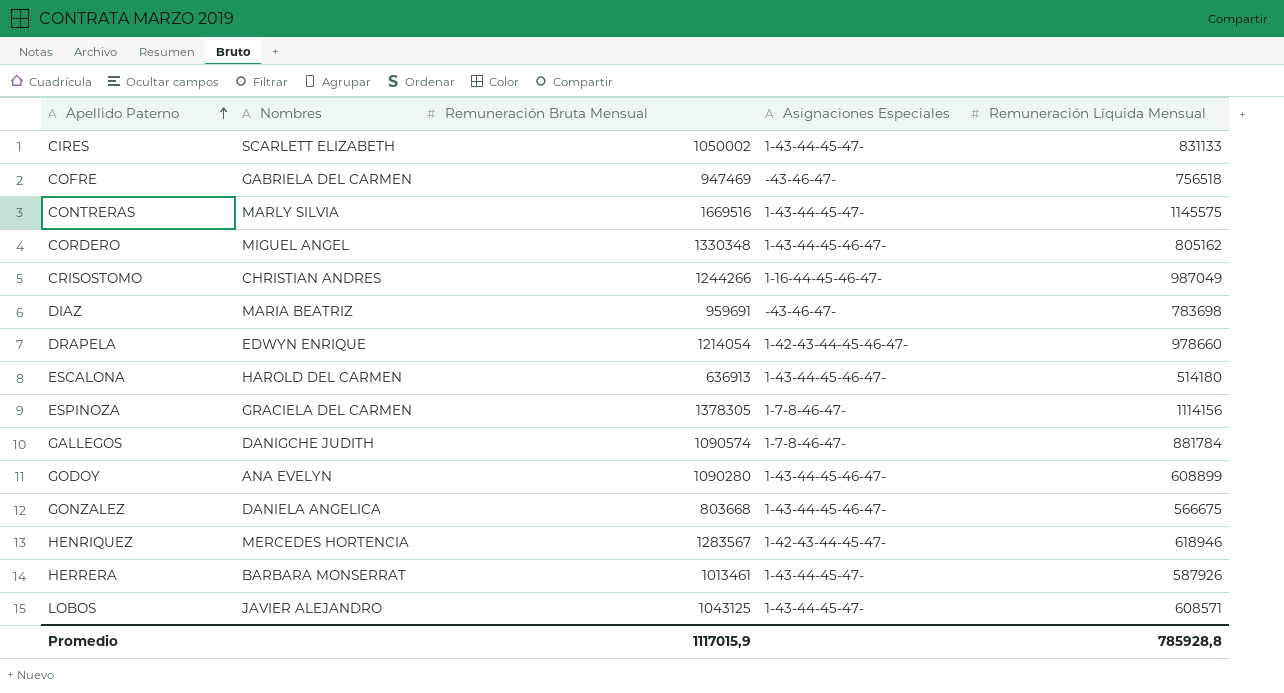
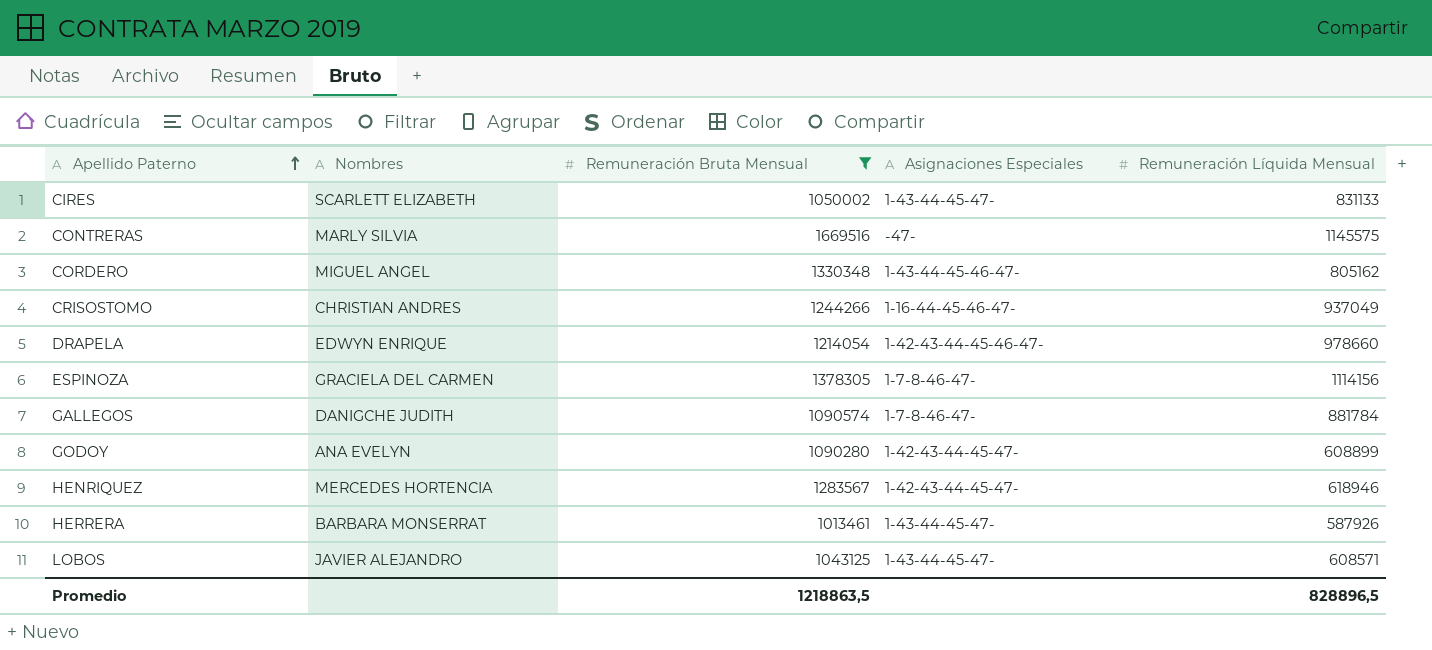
filter: none -> Remuneración Bruta Mensual >= 1013461
CONTRERAS | Asignaciones Especiales: 1-43-44-45-47- -> -47-
CRISOSTOMO | Remuneración Líquida Mensual: 987049 -> 937049
GODOY | Asignaciones Especiales: 1-43-44-45-46-47- -> 1-42-43-44-45-47-
Promedio | Remuneración Bruta Mensual: 1117015,9 -> 1218863,5
Promedio | Remuneración Líquida Mensual: 785928,8 -> 828896,5

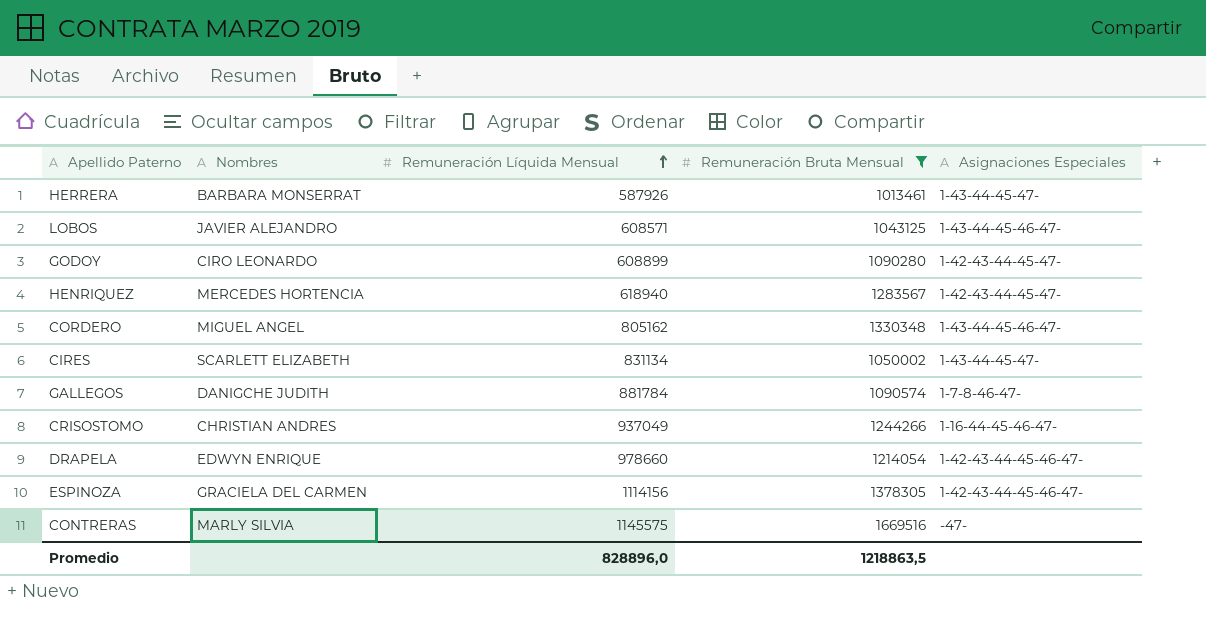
row order: Apellido Paterno ascending -> Remuneración Líquida Mensual ascending
column Remuneración Líquida Mensual | position: 5 -> 3
LOBOS | Asignaciones Especiales: 1-43-44-45-47- -> 1-43-44-45-46-47-
GODOY | Nombres: ANA EVELYN -> CIRO LEONARDO
HENRIQUEZ | Remuneración Líquida Mensual: 618946 -> 618940
CIRES | Remuneración Líquida Mensual: 831133 -> 831134
ESPINOZA | Asignaciones Especiales: 1-7-8-46-47- -> 1-42-43-44-45-46-47-
Promedio | Remuneración Líquida Mensual: 828896,5 -> 828896,0

